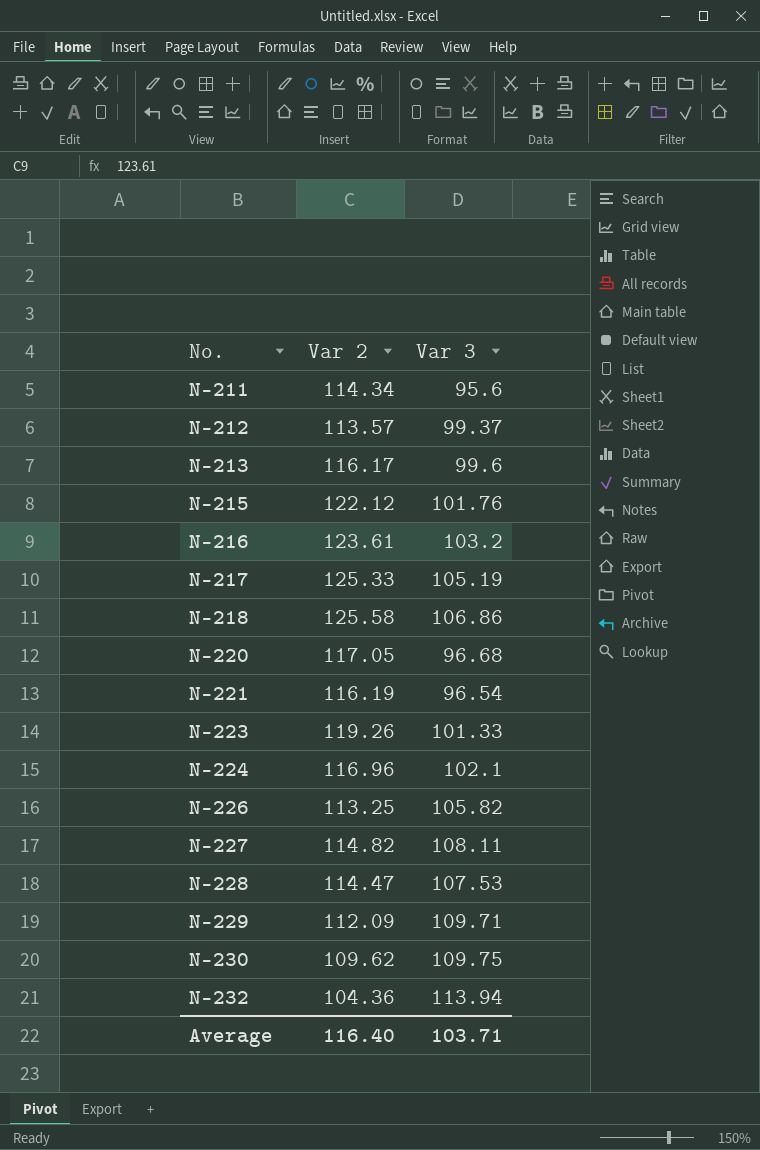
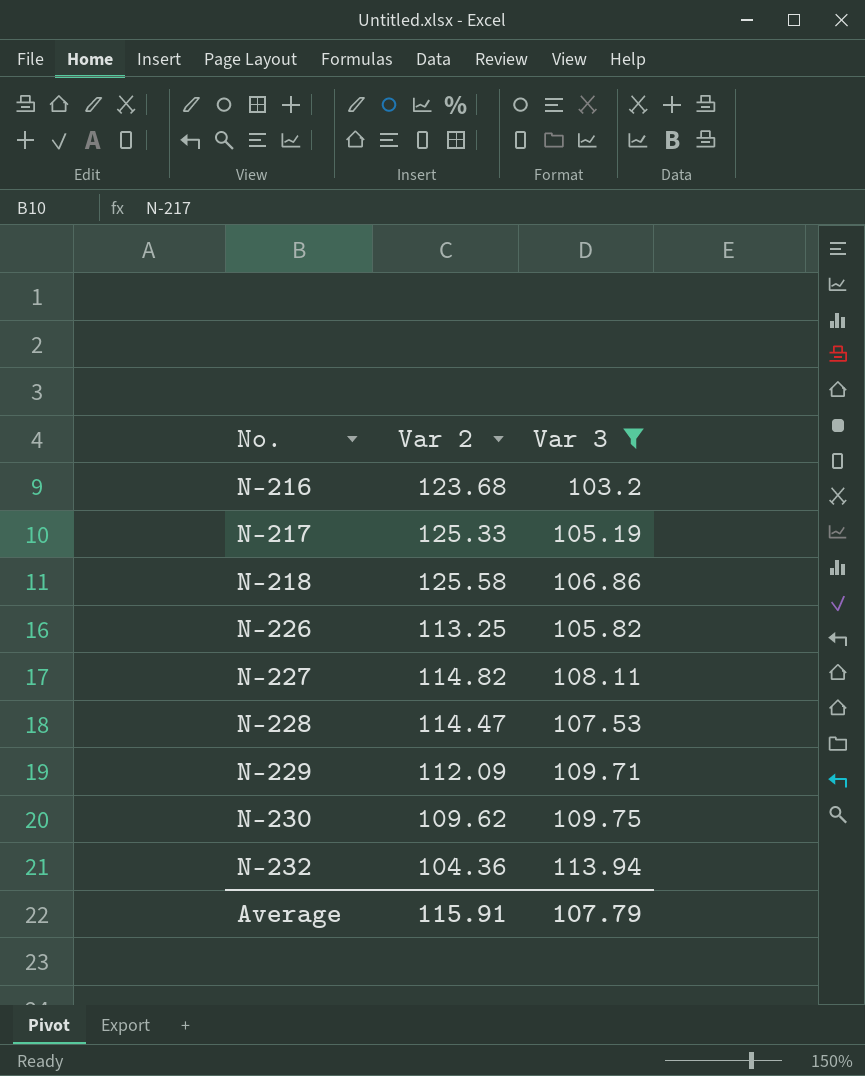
filter: none -> Var 3 >= 103.2
N-216 | Var 2: 123.61 -> 123.68
Average | Var 2: 116.40 -> 115.91
Average | Var 3: 103.71 -> 107.79

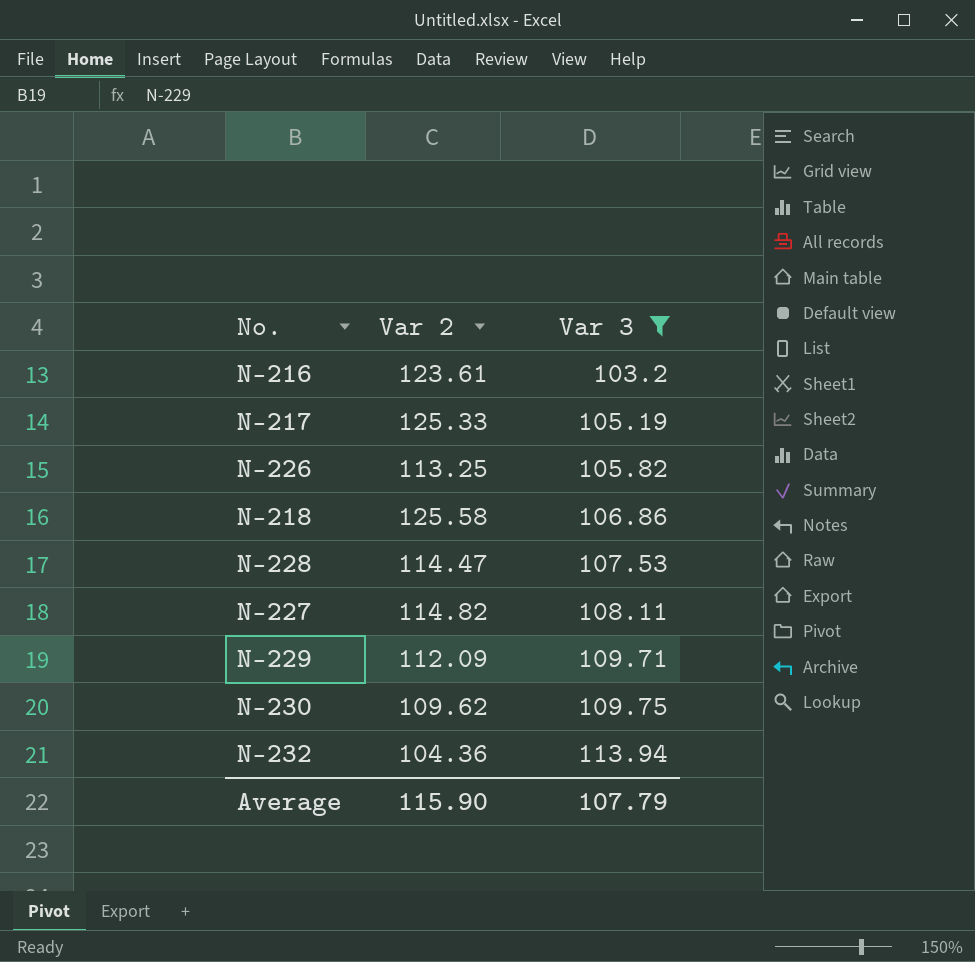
row order: No. ascending -> Var 3 ascending
N-216 | Var 2: 123.68 -> 123.61
Average | Var 2: 115.91 -> 115.90

